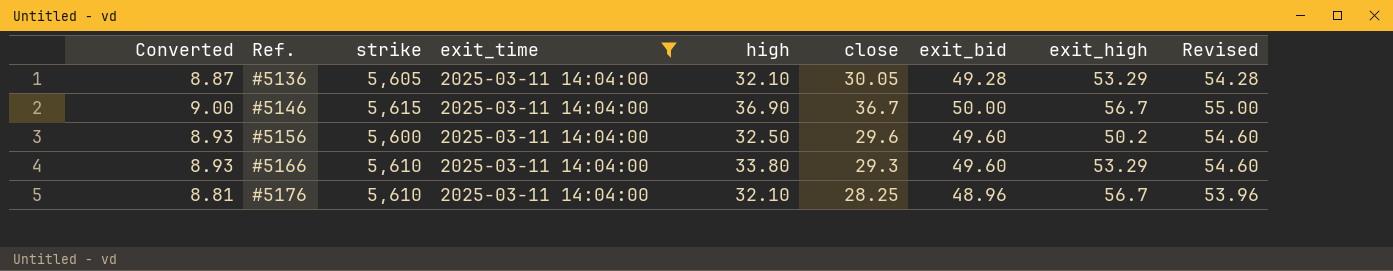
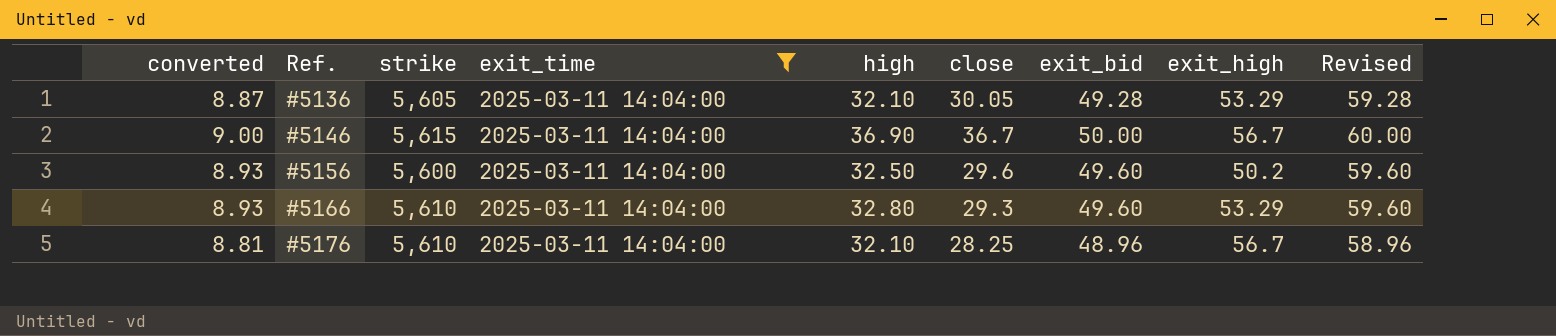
column name: Converted -> converted
column Revised | formula: [exit_bid] + 5 -> [exit_bid] + 10
#5166 | high: 33.80 -> 32.80

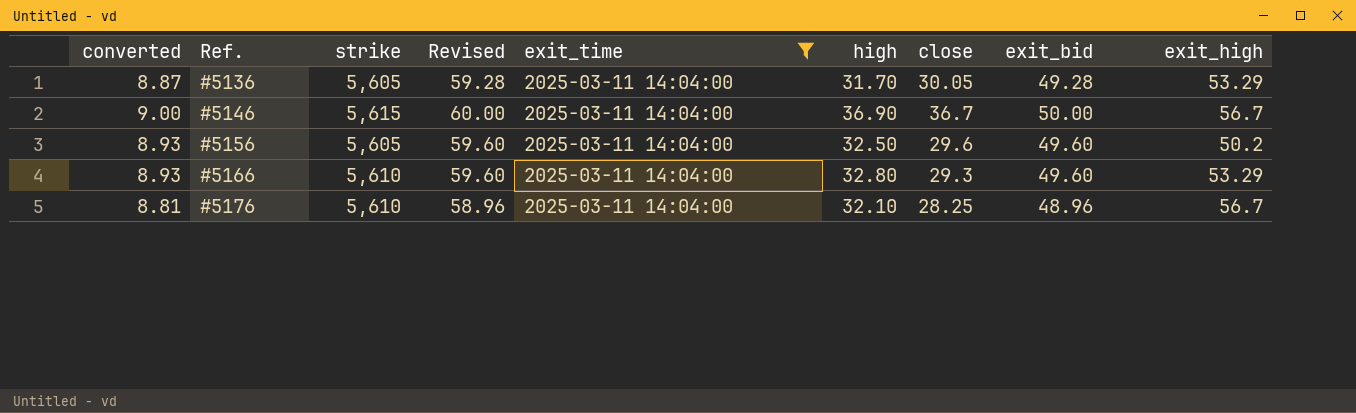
column Revised | position: 9 -> 4
#5136 | high: 32.10 -> 31.70
#5156 | strike: 5,600 -> 5,605

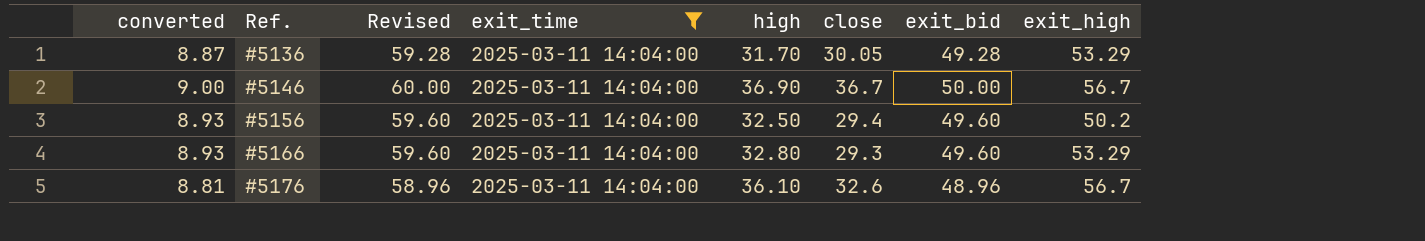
column strike | position: 3 -> none
#5156 | close: 29.6 -> 29.4
#5176 | high: 32.10 -> 36.10
#5176 | close: 28.25 -> 32.6

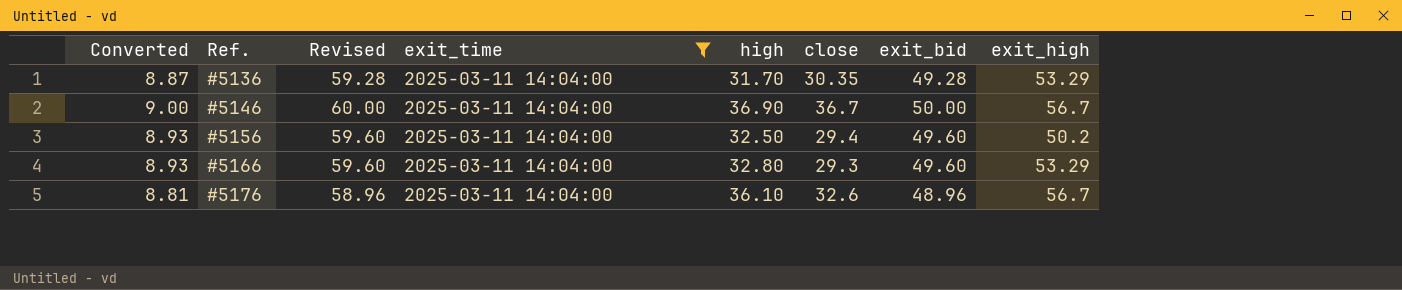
column name: converted -> Converted
#5136 | close: 30.05 -> 30.35

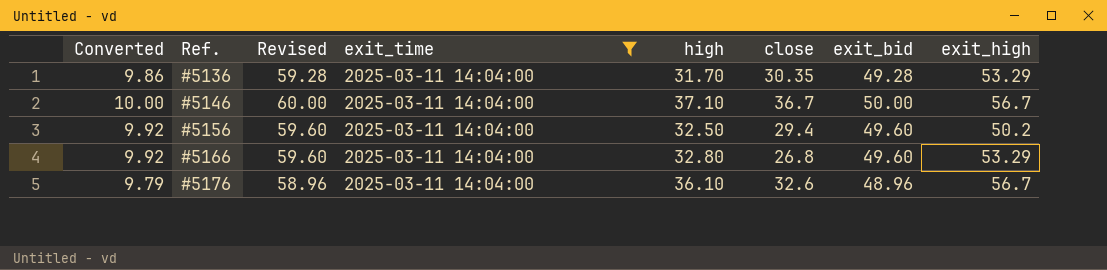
column Converted | formula: [exit_bid] * 0.18 -> [exit_bid] * 0.2
#5146 | high: 36.90 -> 37.10
#5166 | close: 29.3 -> 26.8

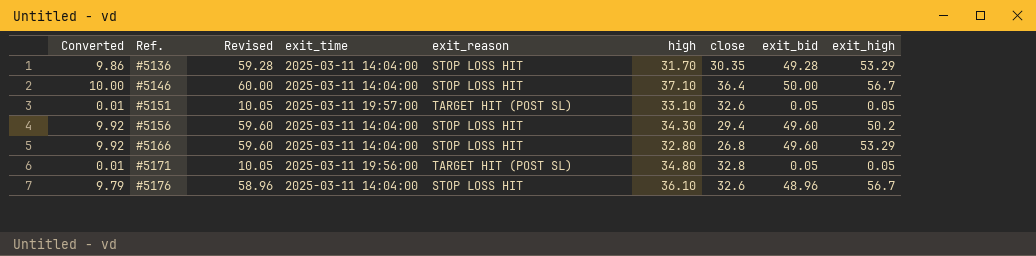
filter: exit_time = 2025-03-11 14:04:00 -> none
column exit_reason | position: none -> 5
#5146 | close: 36.7 -> 36.4
#5156 | high: 32.50 -> 34.30

